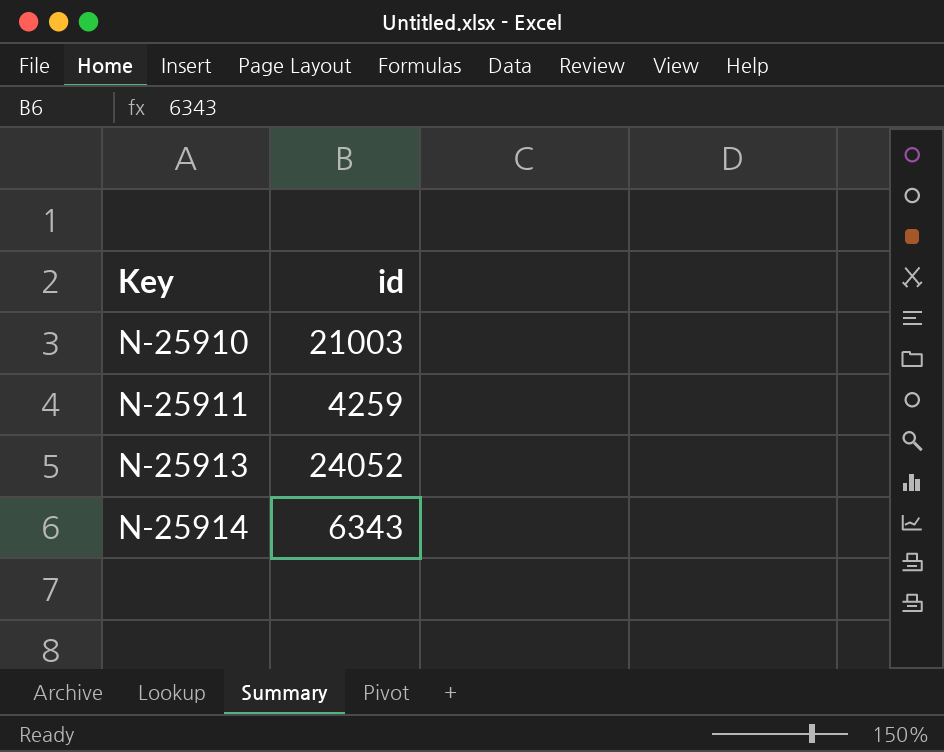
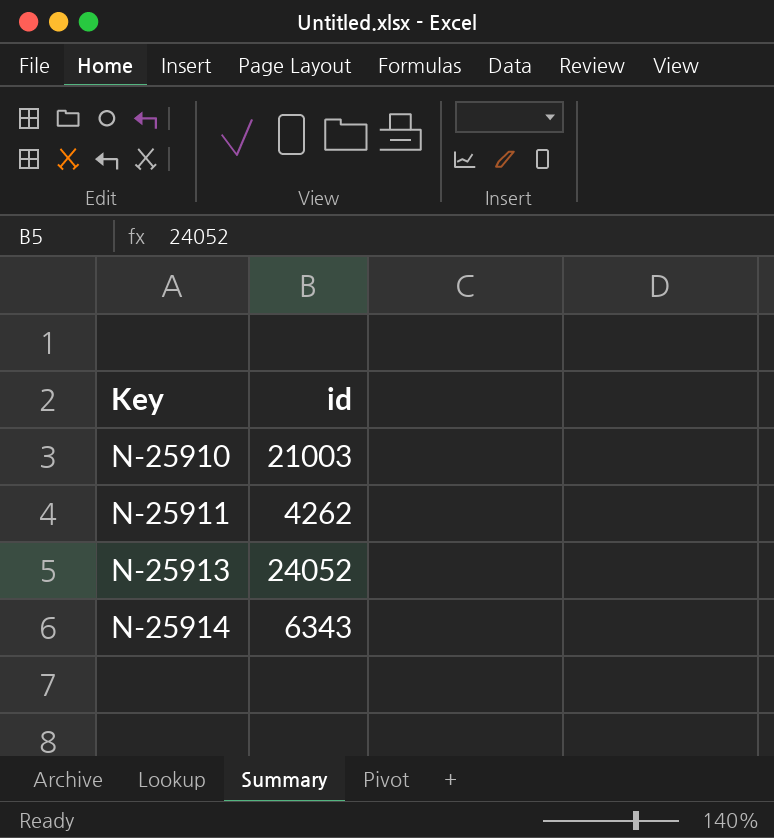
N-25911 | id: 4259 -> 4262

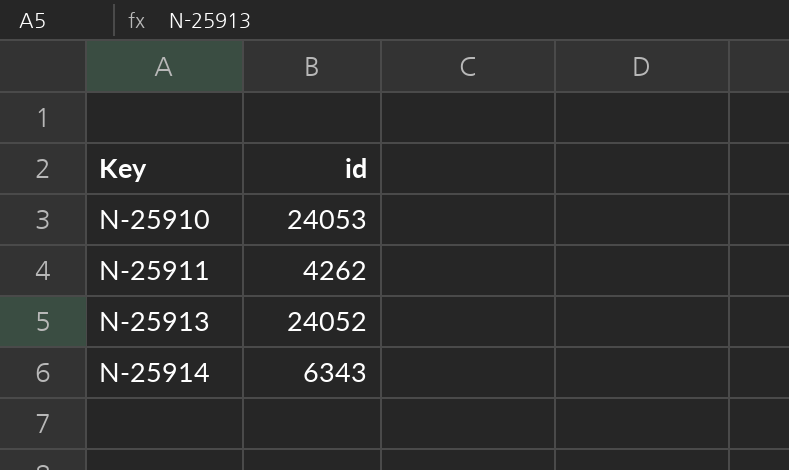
N-25910 | id: 21003 -> 24053

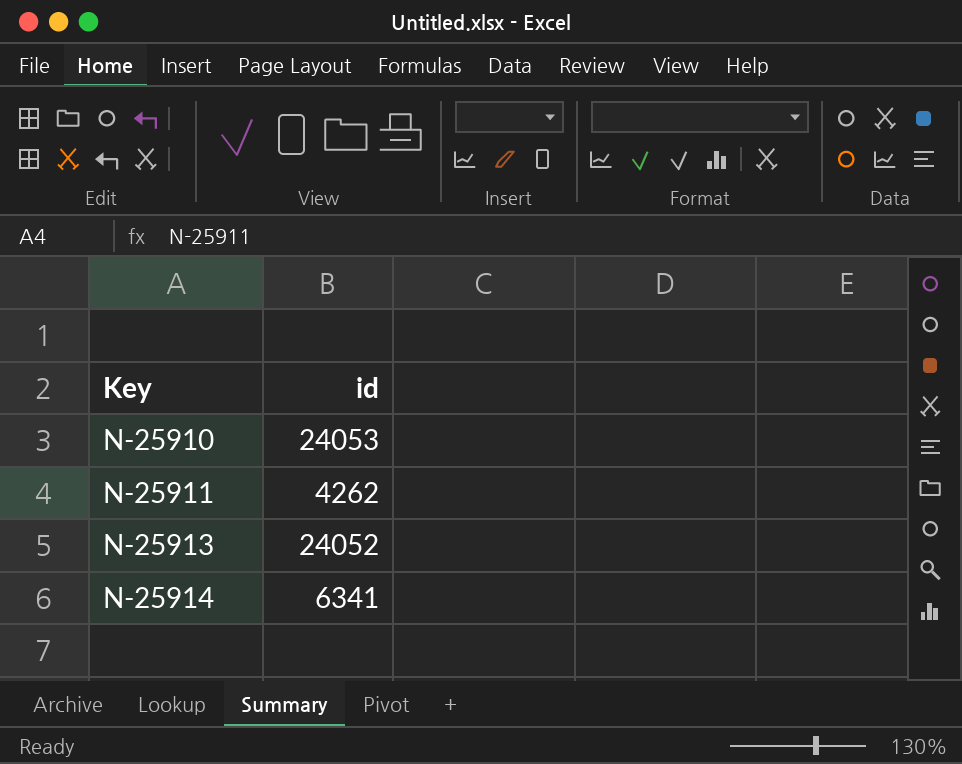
N-25914 | id: 6343 -> 6341

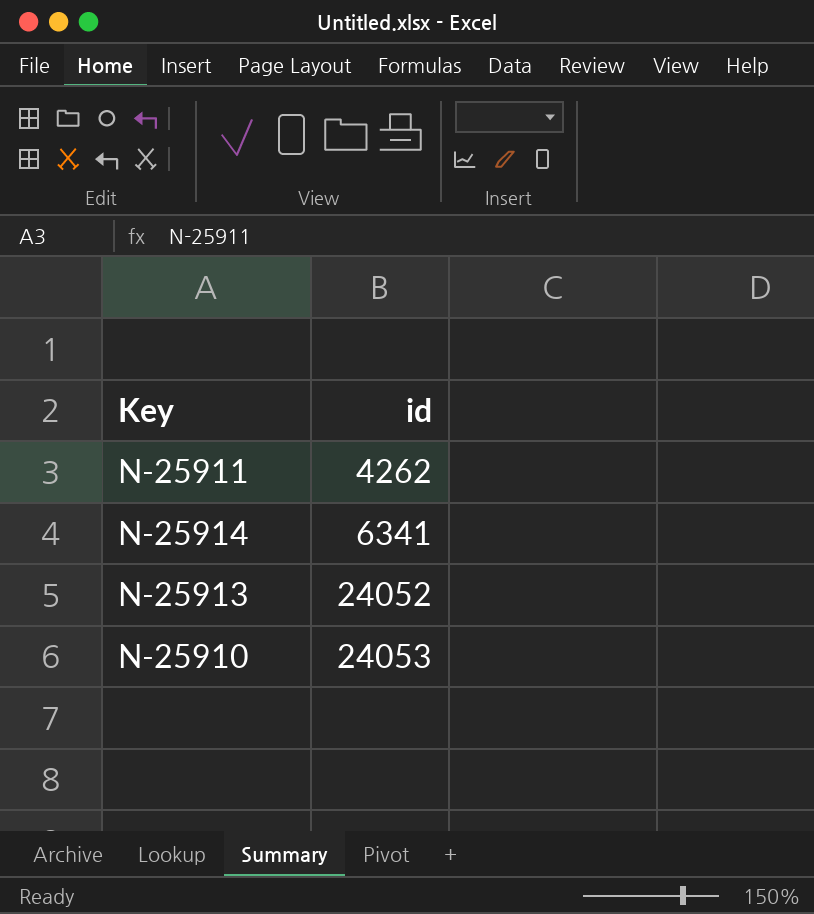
row order: Key ascending -> id ascending

